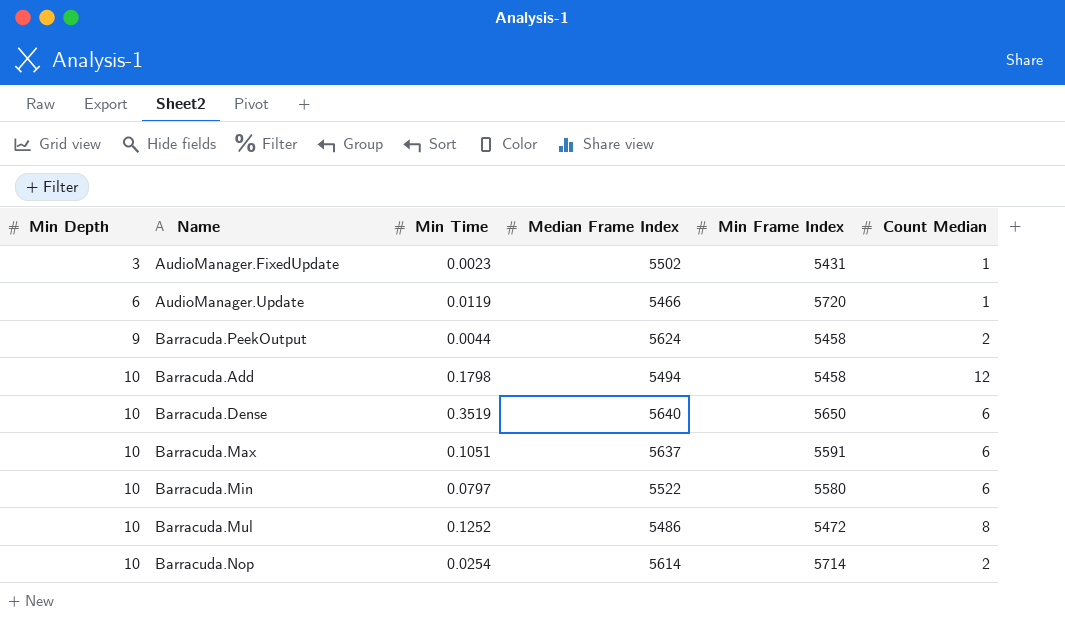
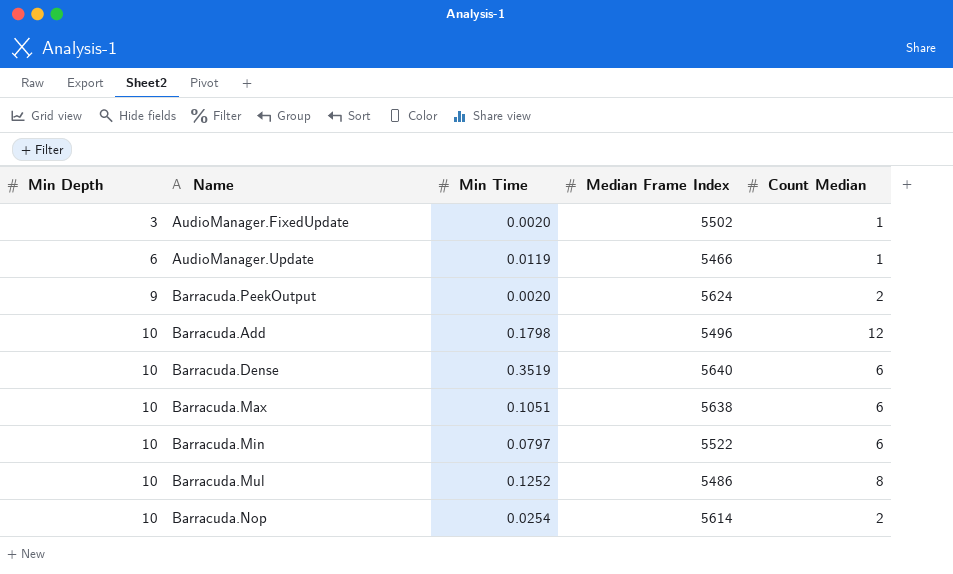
column Min Frame Index | position: 5 -> none
AudioManager.FixedUpdate | Min Time: 0.0023 -> 0.0020
Barracuda.PeekOutput | Min Time: 0.0044 -> 0.0020
Barracuda.Add | Median Frame Index: 5494 -> 5496
Barracuda.Max | Median Frame Index: 5637 -> 5638

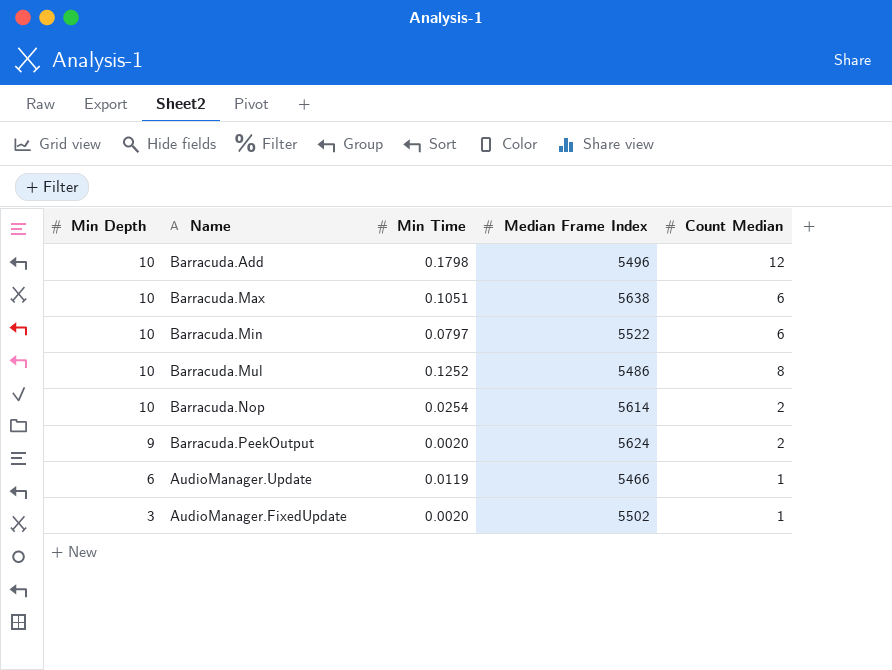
row order: Min Depth ascending -> Min Depth descending
row Barracuda.Dense: 10 | 0.3519 | 5640 | 6 -> none

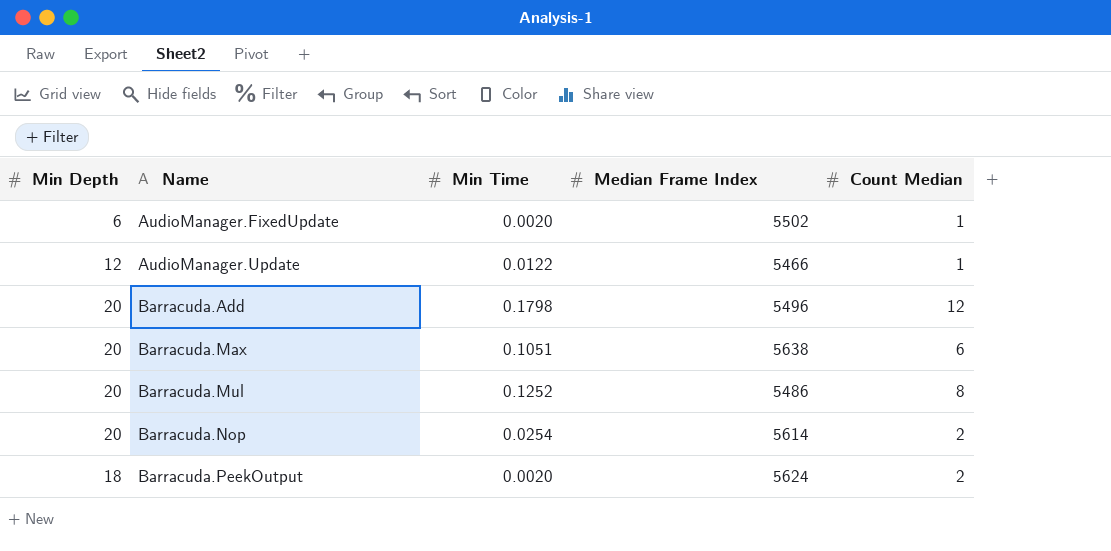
row order: Min Depth descending -> Name ascending
row Barracuda.Min: 10 | 0.0797 | 5522 | 6 -> none
AudioManager.FixedUpdate | Min Depth: 3 -> 6
AudioManager.Update | Min Depth: 6 -> 12
AudioManager.Update | Min Time: 0.0119 -> 0.0122
Barracuda.Add | Min Depth: 10 -> 20
Barracuda.Max | Min Depth: 10 -> 20
Barracuda.Mul | Min Depth: 10 -> 20
Barracuda.Nop | Min Depth: 10 -> 20
Barracuda.PeekOutput | Min Depth: 9 -> 18

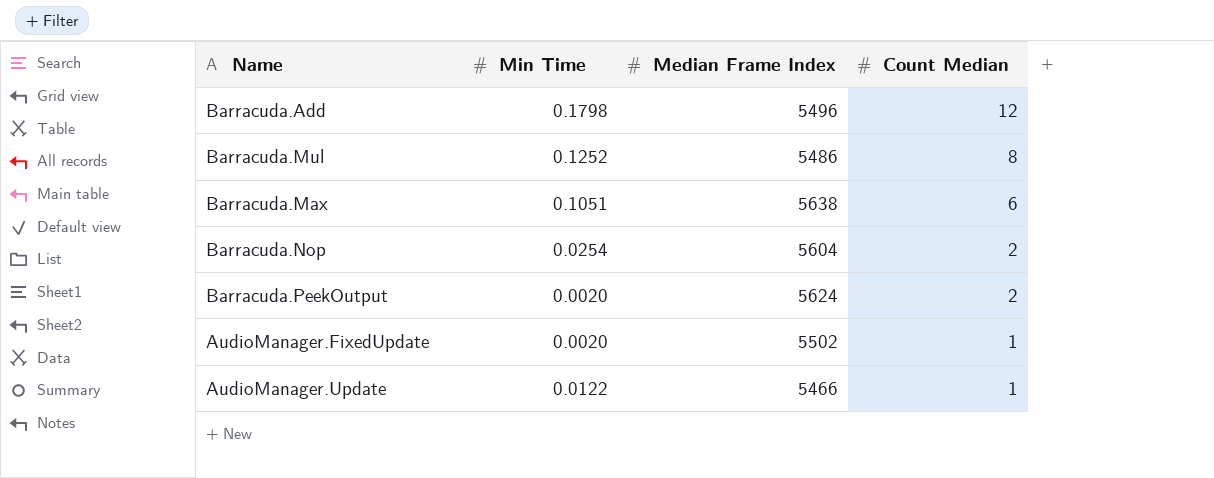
row order: Name ascending -> Count Median descending
column Min Depth | position: 1 -> none
Barracuda.Nop | Median Frame Index: 5614 -> 5604

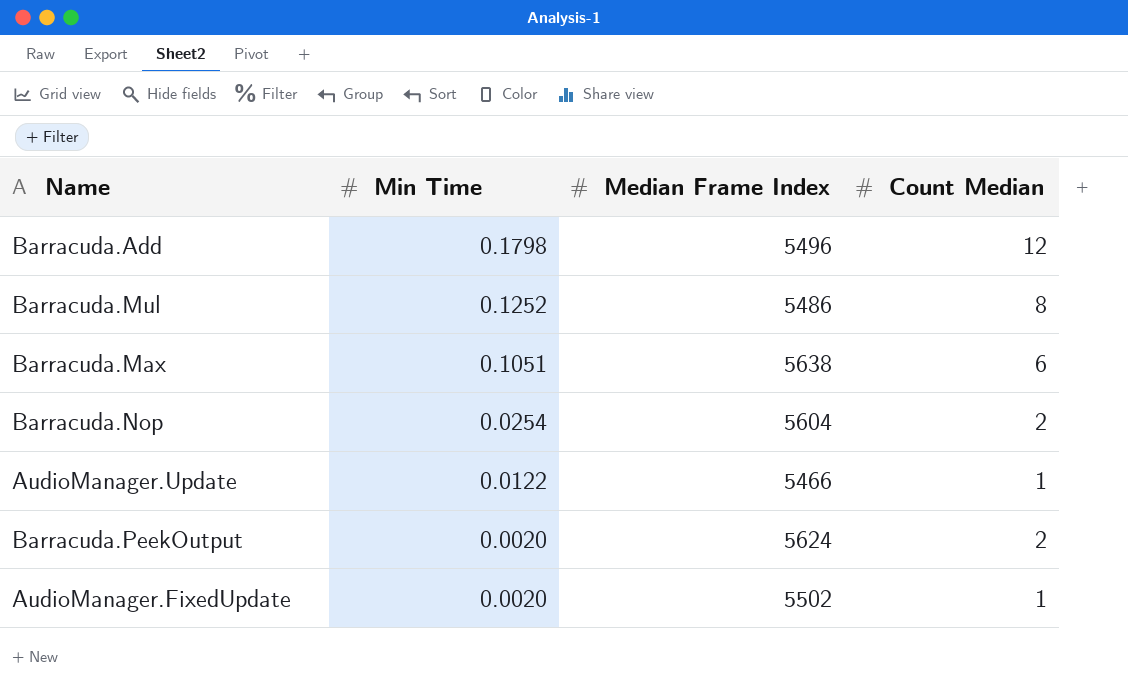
row order: Count Median descending -> Min Time descending

